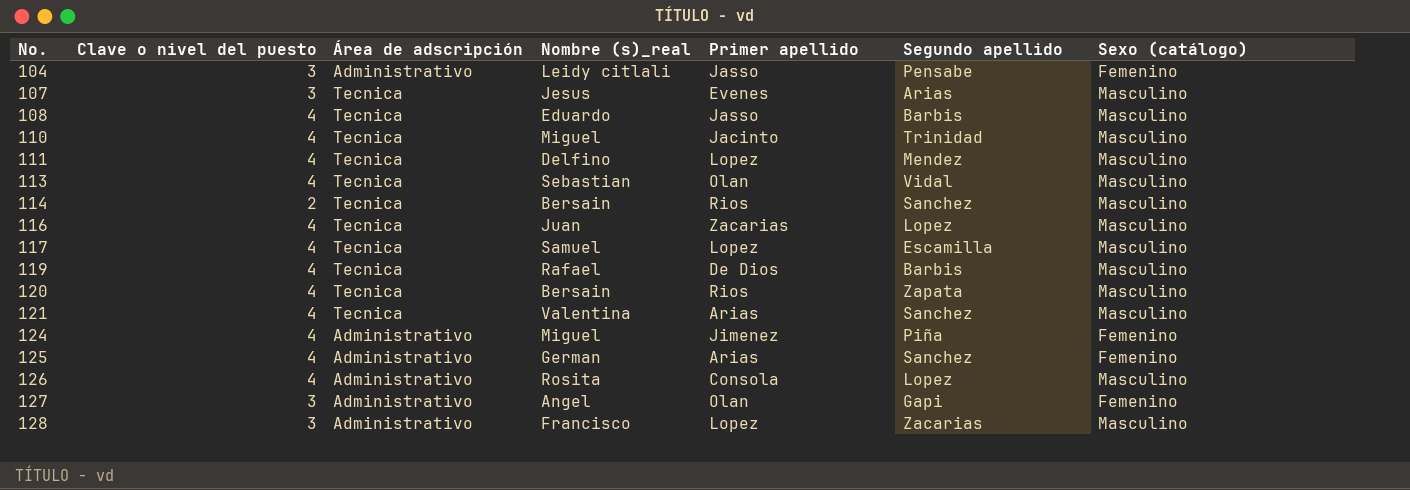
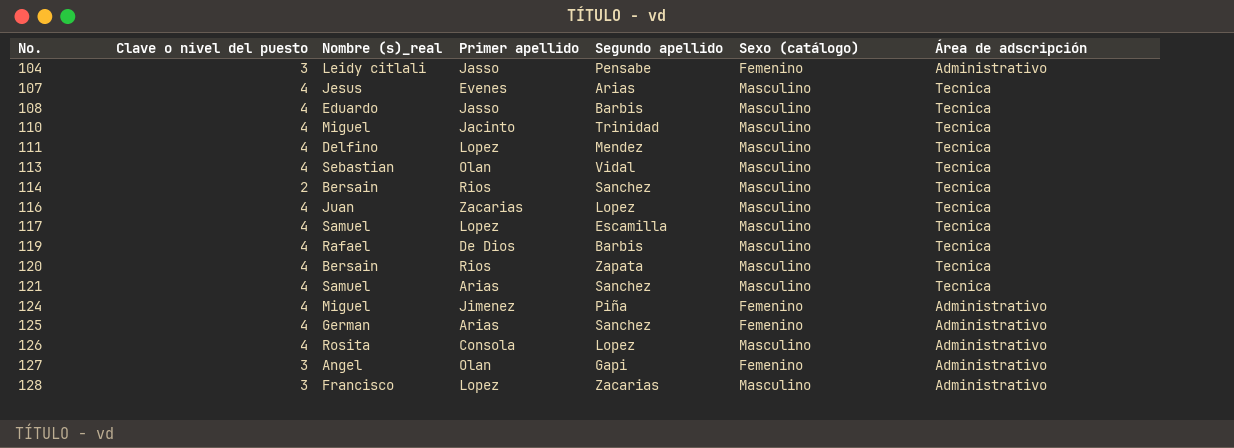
column Área de adscripción | position: 3 -> 7
107 | Clave o nivel del puesto: 3 -> 4
121 | Nombre (s)_real: Valentina -> Samuel

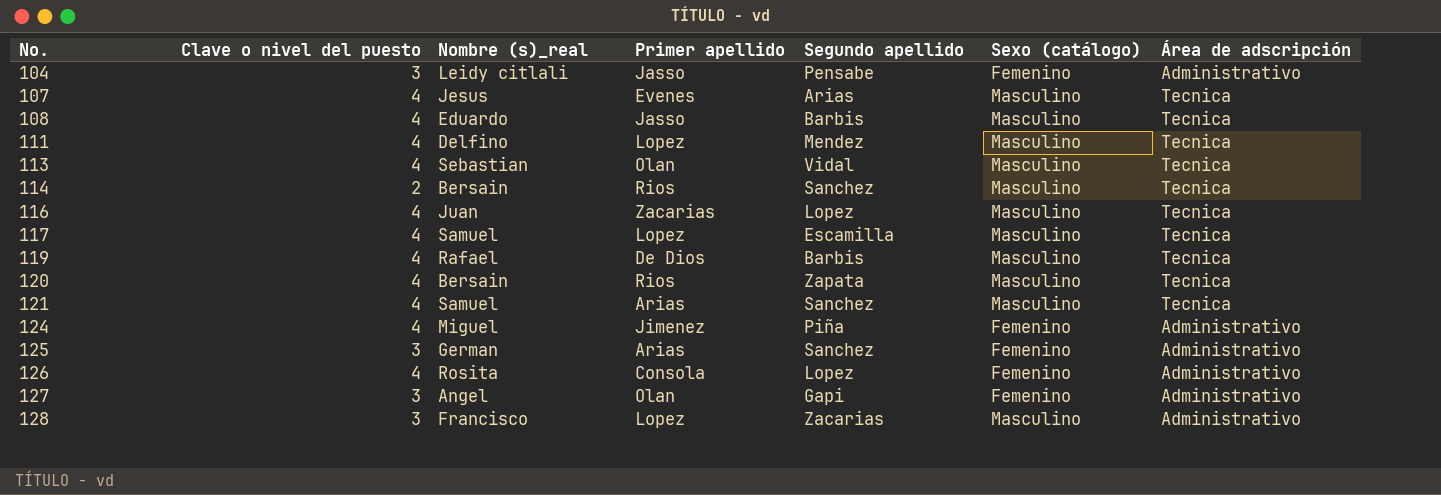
row 110: 4 | Miguel | Jacinto | Trinidad | Masculino | Tecnica -> none
125 | Clave o nivel del puesto: 4 -> 3
126 | Sexo (catálogo): Masculino -> Femenino

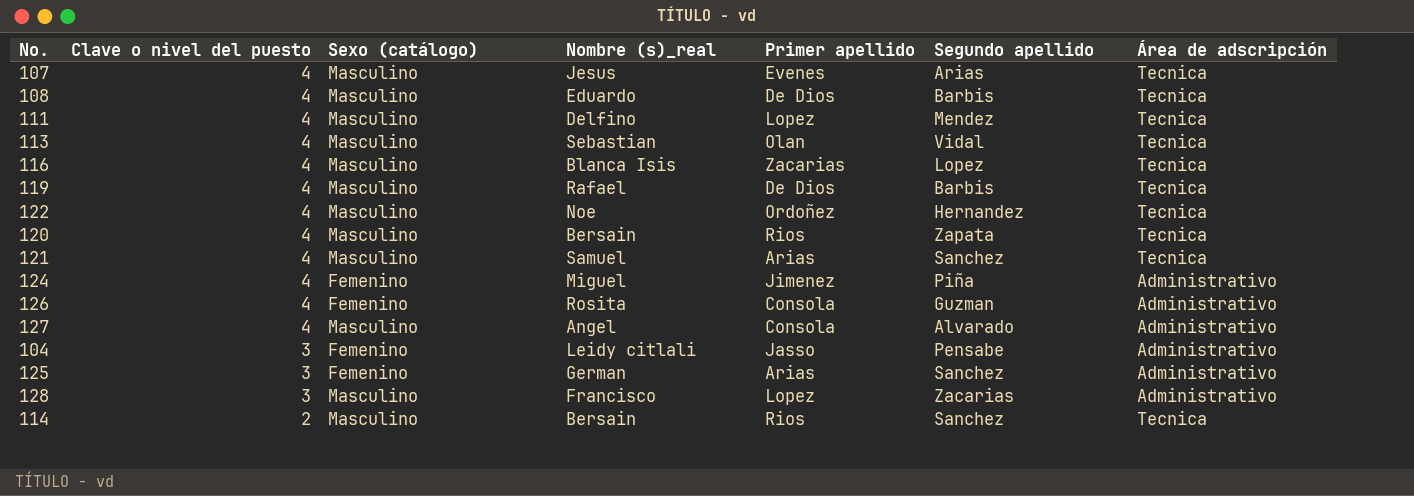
row order: No. ascending -> Clave o nivel del puesto descending
column Sexo (catálogo) | position: 6 -> 3
row 117: 4 | Samuel | Lopez | Escamilla | Masculino | Tecnica -> none
108 | Primer apellido: Jasso -> De Dios
116 | Nombre (s)_real: Juan -> Blanca Isis
row 122: none -> 4 | Masculino | Noe | Ordoñez | Hernandez | Tecnica
126 | Segundo apellido: Lopez -> Guzman
127 | Clave o nivel del puesto: 3 -> 4
127 | Sexo (catálogo): Femenino -> Masculino
127 | Primer apellido: Olan -> Consola
127 | Segundo apellido: Gapi -> Alvarado

